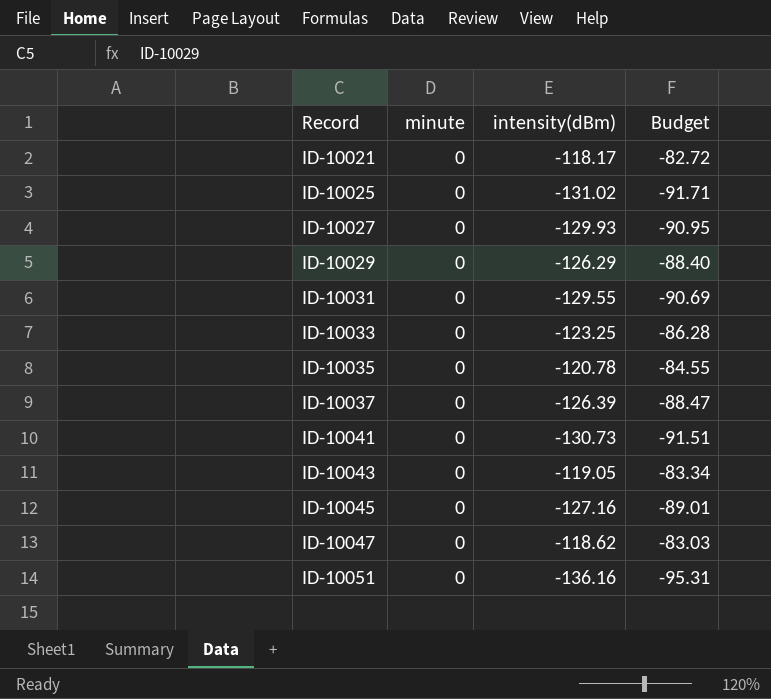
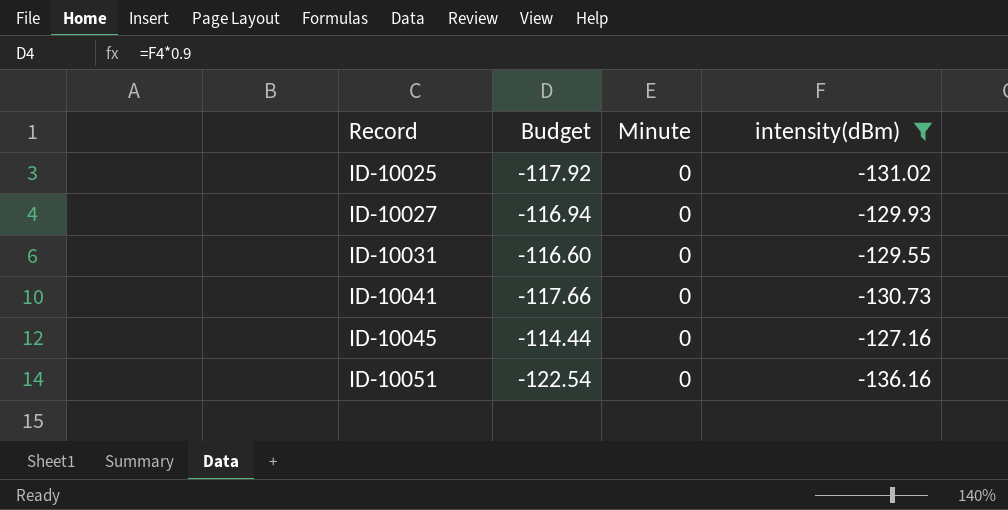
filter: none -> intensity(dBm) <= -127.16
column Budget | formula: [intensity(dBm)] * 0.7 -> [intensity(dBm)] * 0.9
column Budget | position: 4 -> 2
column name: minute -> Minute

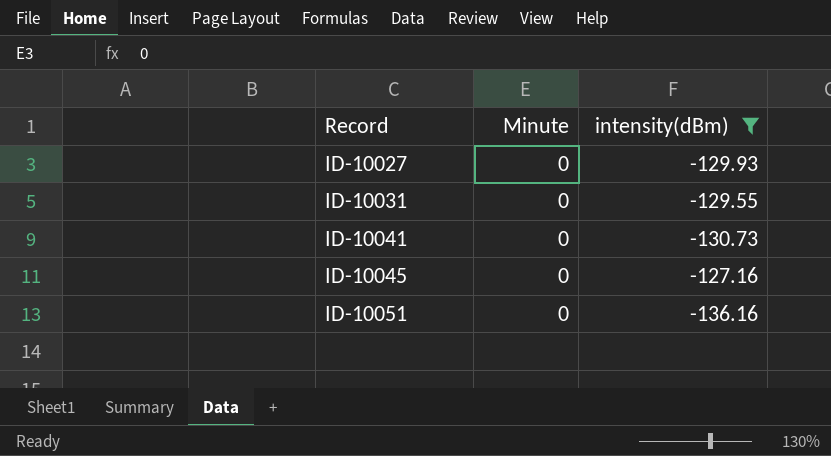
column Budget | formula: [intensity(dBm)] * 0.9 -> none
row ID-10025: -117.92 | 0 | -131.02 -> none

